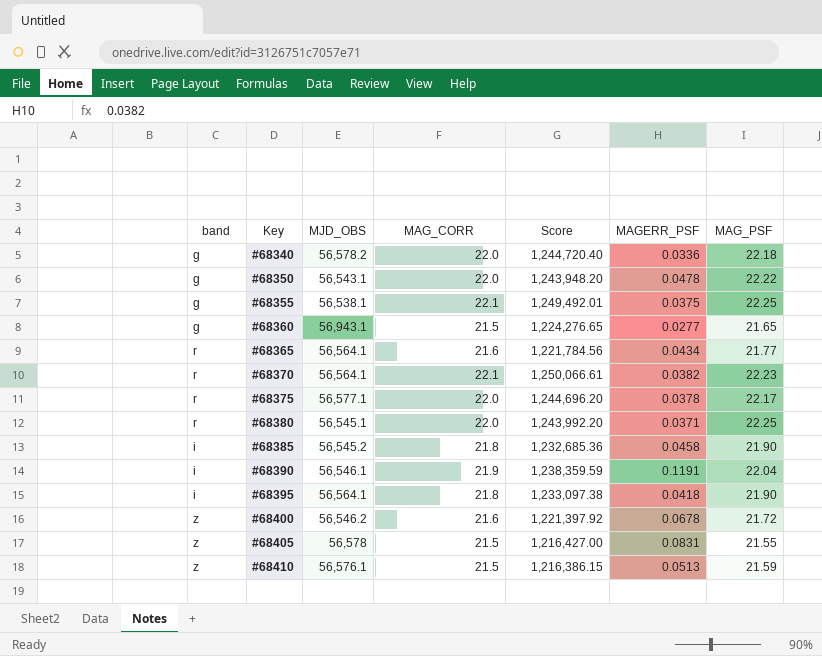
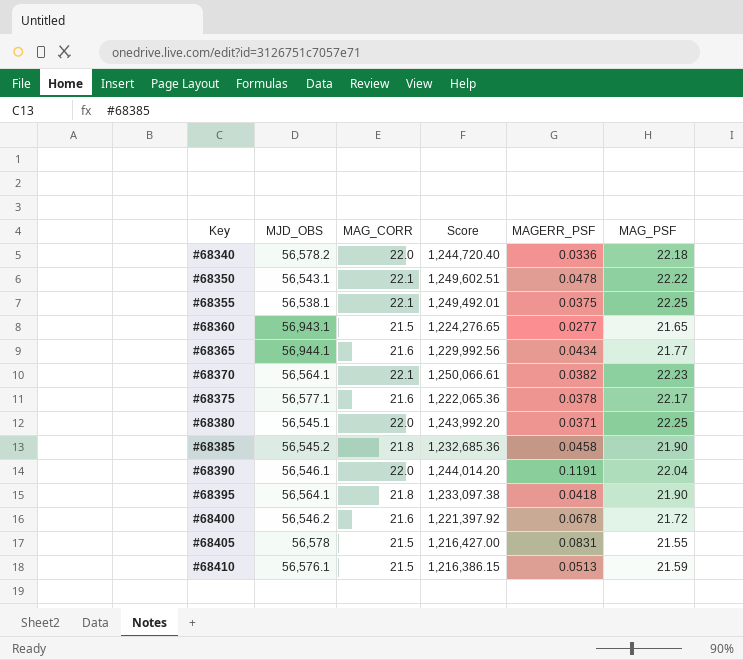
column band | position: 1 -> none
#68350 | MAG_CORR: 22.0 -> 22.1
#68350 | Score: 1,243,948.20 -> 1,249,602.51
#68365 | MJD_OBS: 56,564.1 -> 56,944.1
#68365 | Score: 1,221,784.56 -> 1,229,992.56
#68375 | MAG_CORR: 22.0 -> 21.6
#68375 | Score: 1,244,696.20 -> 1,222,065.36
#68390 | MAG_CORR: 21.9 -> 22.0
#68390 | Score: 1,238,359.59 -> 1,244,014.20

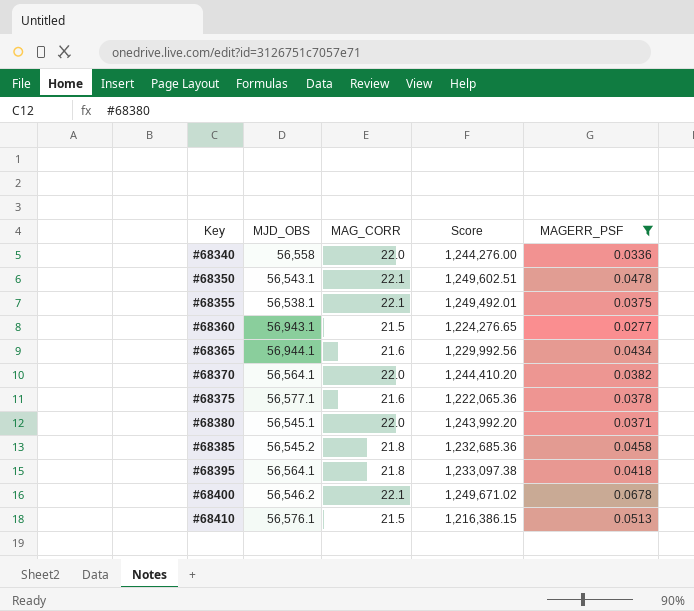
filter: none -> MAGERR_PSF <= 0.0678
column MAG_PSF | position: 6 -> none
#68340 | MJD_OBS: 56,578.2 -> 56,558
#68340 | Score: 1,244,720.40 -> 1,244,276.00
#68370 | MAG_CORR: 22.1 -> 22.0
#68370 | Score: 1,250,066.61 -> 1,244,410.20
#68400 | MAG_CORR: 21.6 -> 22.1
#68400 | Score: 1,221,397.92 -> 1,249,671.02

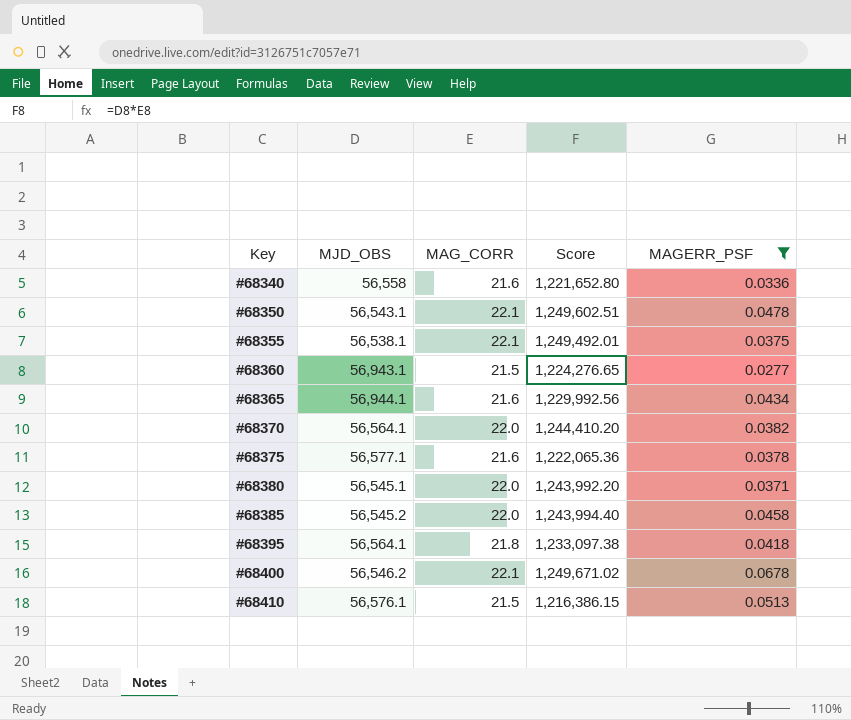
#68340 | MAG_CORR: 22.0 -> 21.6
#68340 | Score: 1,244,276.00 -> 1,221,652.80
#68385 | MAG_CORR: 21.8 -> 22.0
#68385 | Score: 1,232,685.36 -> 1,243,994.40

